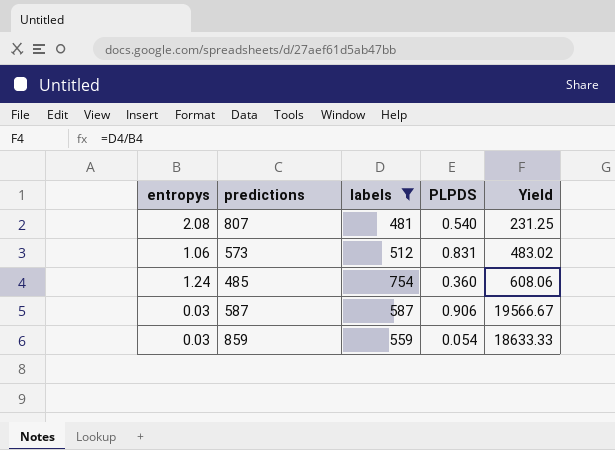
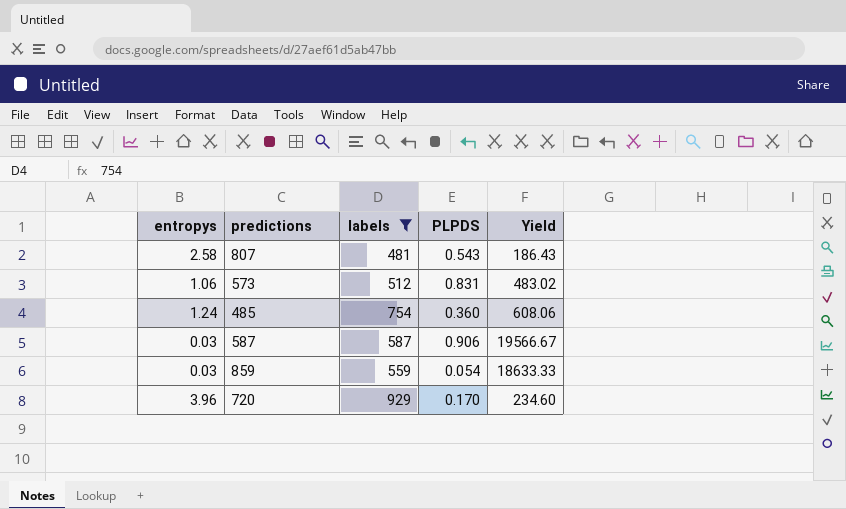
807 | entropys: 2.08 -> 2.58
807 | PLPDS: 0.540 -> 0.543
807 | Yield: 231.25 -> 186.43
row 720: none -> 3.96 | 929 | 0.170 | 234.60

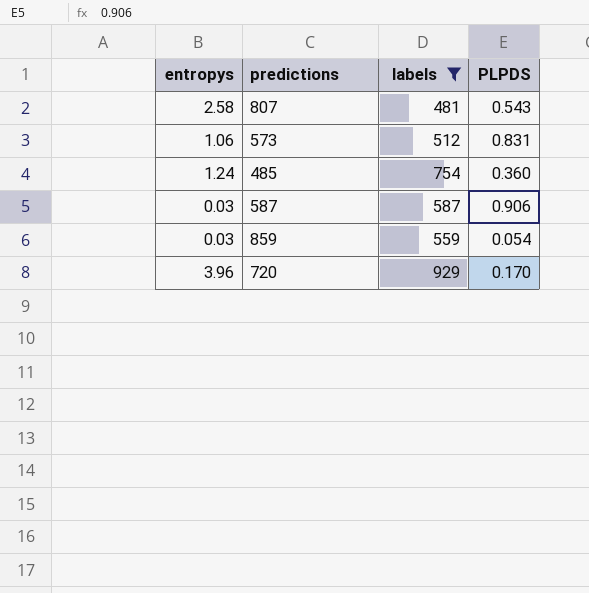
column Yield | formula: [labels] / [entropys] -> none

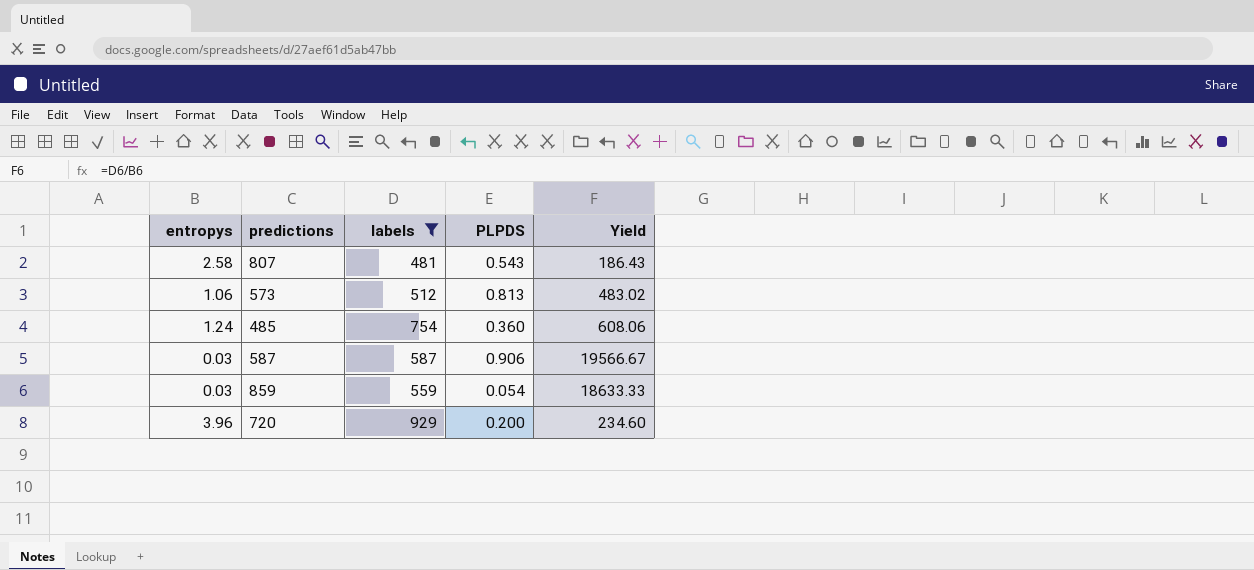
column Yield | formula: none -> [labels] / [entropys]
573 | PLPDS: 0.831 -> 0.813
720 | PLPDS: 0.170 -> 0.200

